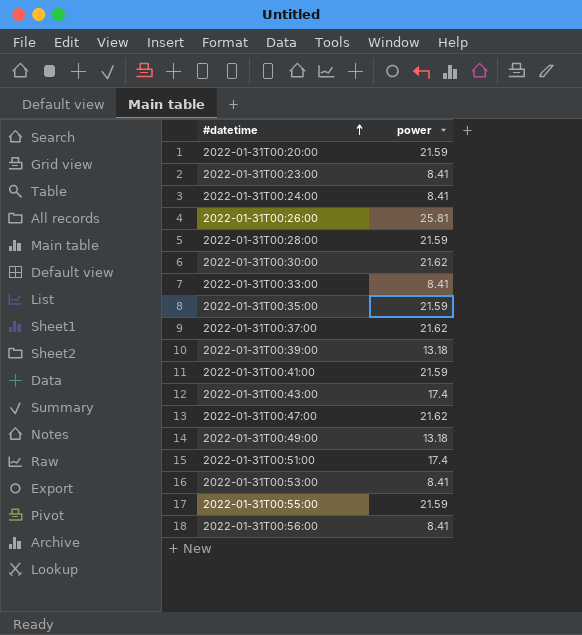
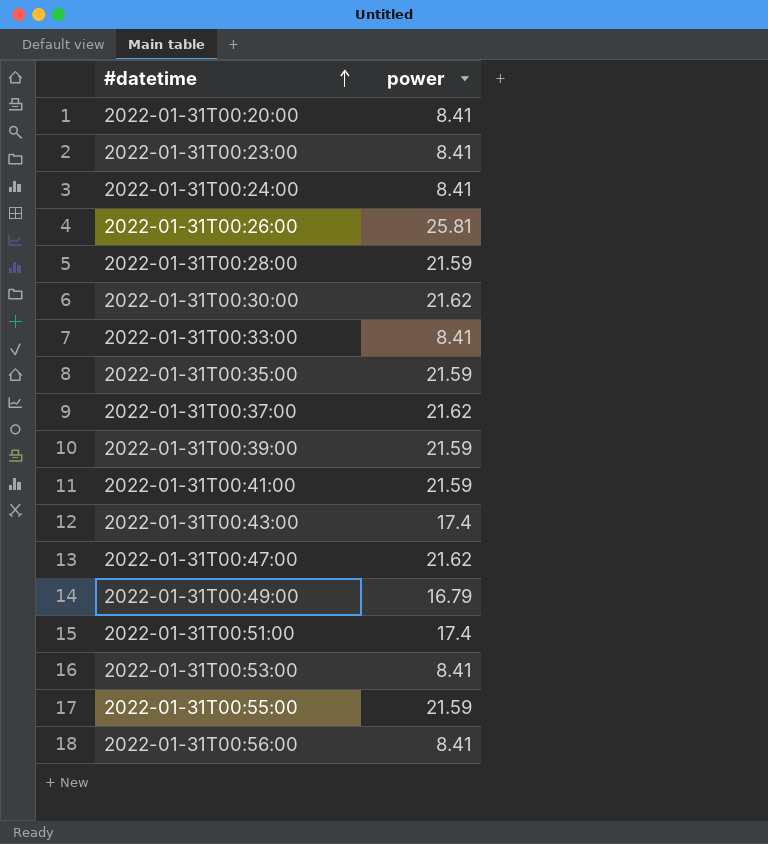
2022-01-31T00:20:00 | power: 21.59 -> 8.41
2022-01-31T00:39:00 | power: 13.18 -> 21.59
2022-01-31T00:49:00 | power: 13.18 -> 16.79

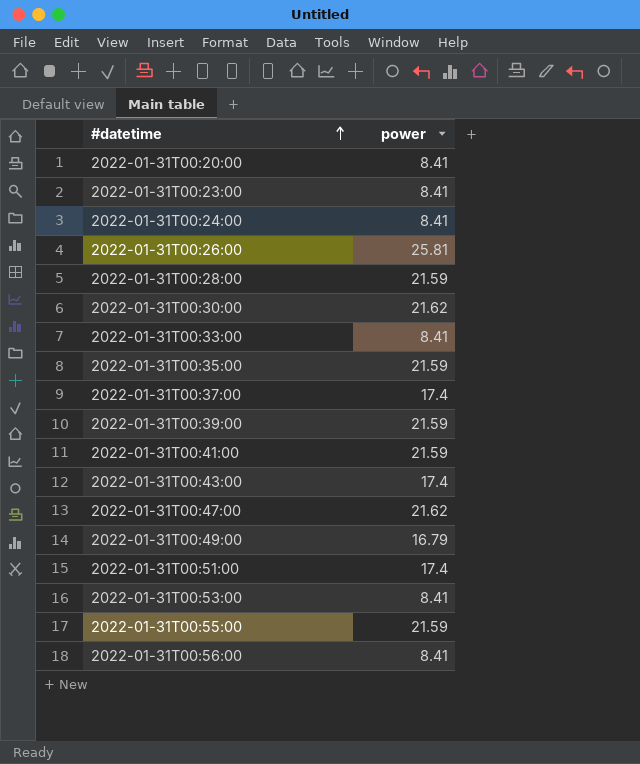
2022-01-31T00:37:00 | power: 21.62 -> 17.4

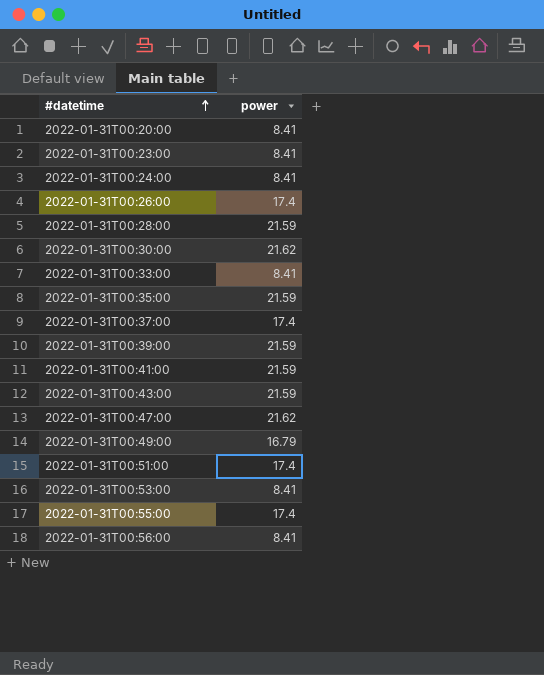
2022-01-31T00:26:00 | power: 25.81 -> 17.4
2022-01-31T00:43:00 | power: 17.4 -> 21.59
2022-01-31T00:55:00 | power: 21.59 -> 17.4

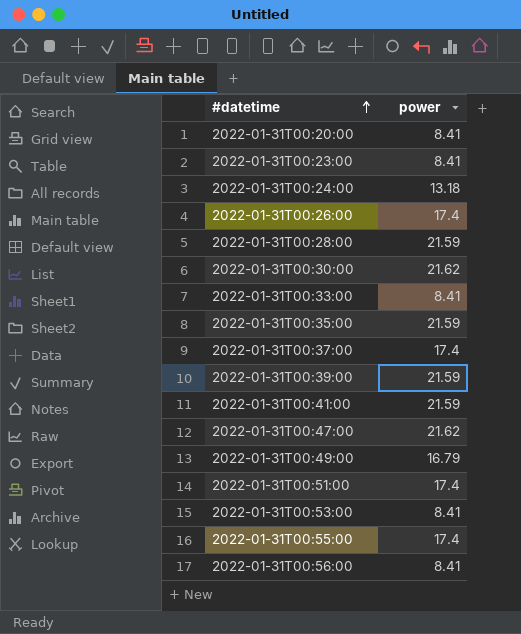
row 2022-01-31T00:43:00: 21.59 -> none
2022-01-31T00:24:00 | power: 8.41 -> 13.18

